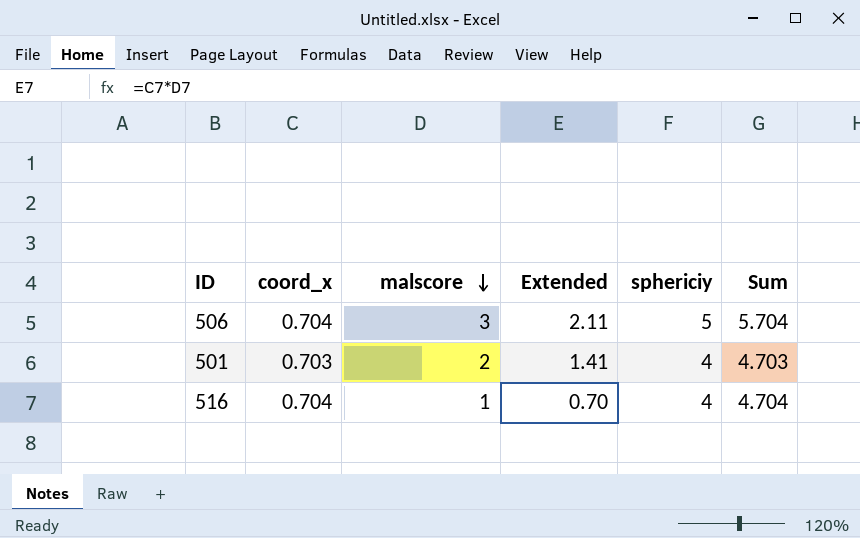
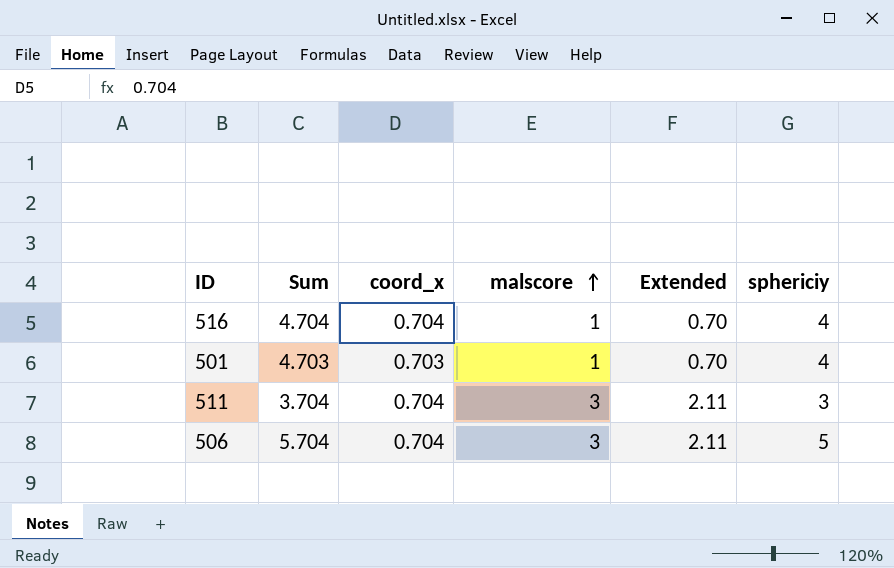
row order: malscore descending -> malscore ascending
column Sum | position: 6 -> 2
501 | malscore: 2 -> 1
501 | Extended: 1.41 -> 0.70
row 511: none -> 3.704 | 0.704 | 3 | 2.11 | 3

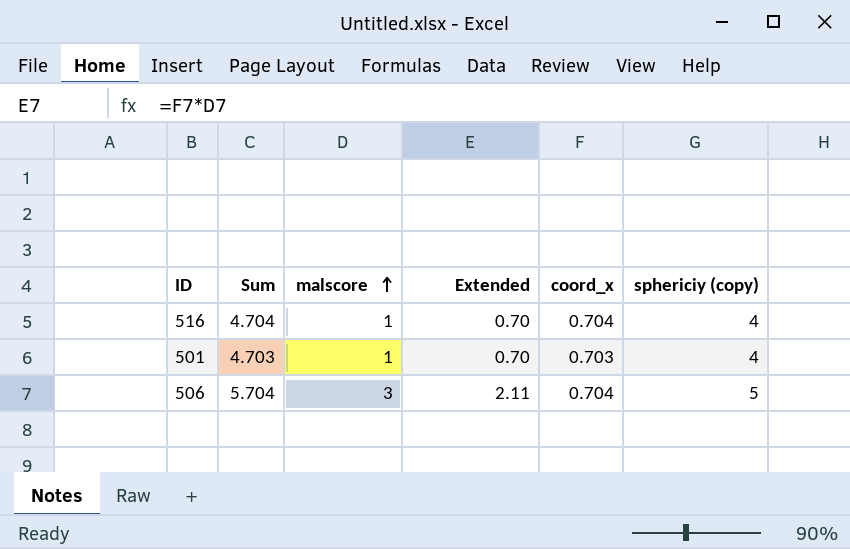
column coord_x | position: 3 -> 5
column name: sphericiy -> sphericiy (copy)
row 511: 3.704 | 0.704 | 3 | 2.11 | 3 -> none

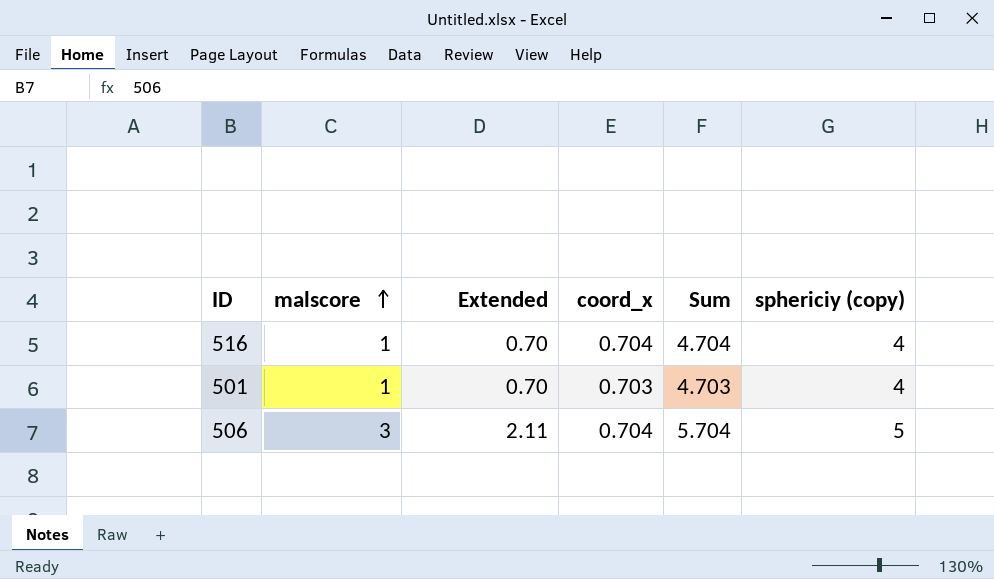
column Sum | position: 2 -> 5

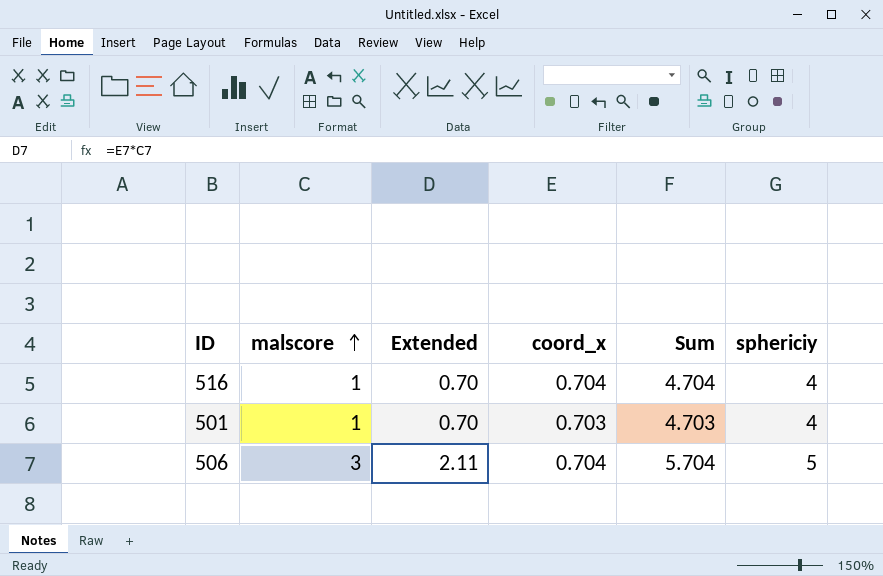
column name: sphericiy (copy) -> sphericiy

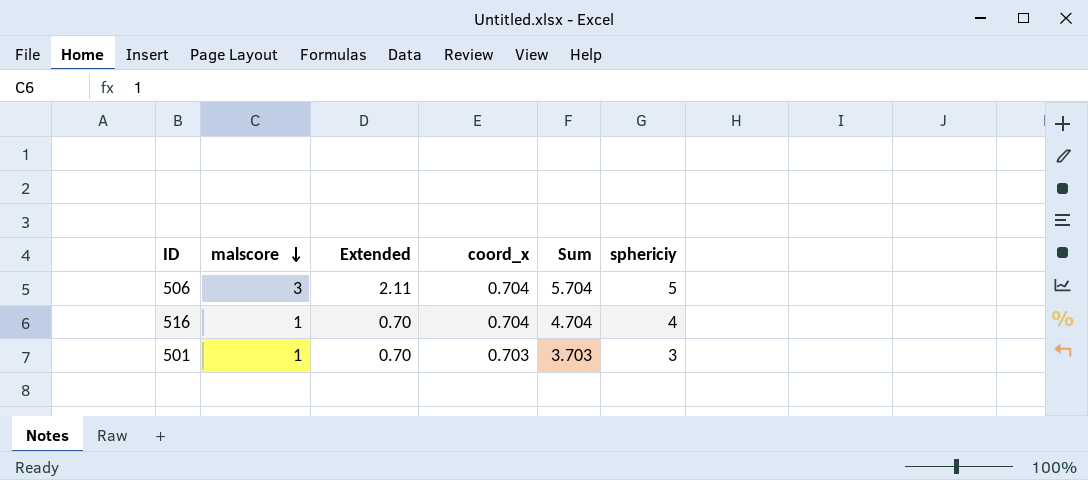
row order: malscore ascending -> malscore descending
501 | Sum: 4.703 -> 3.703
501 | sphericiy: 4 -> 3

